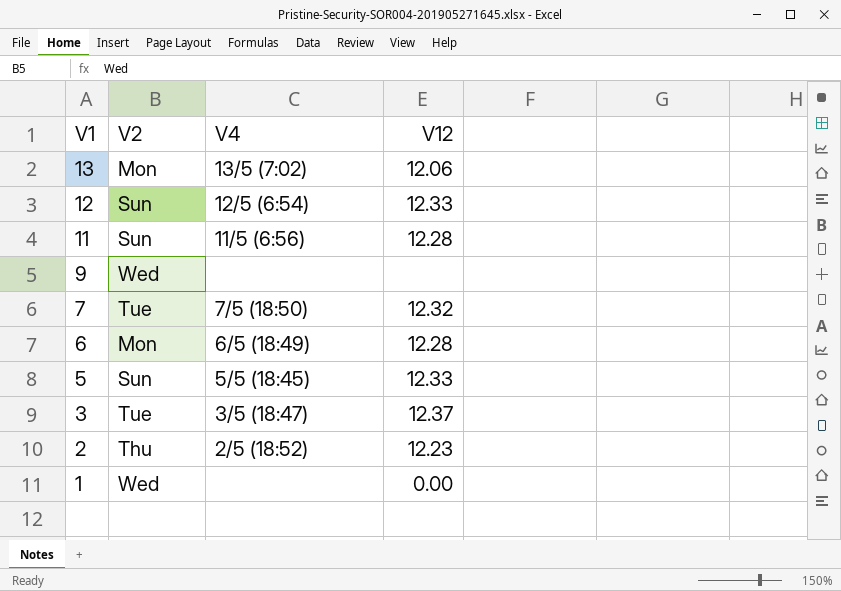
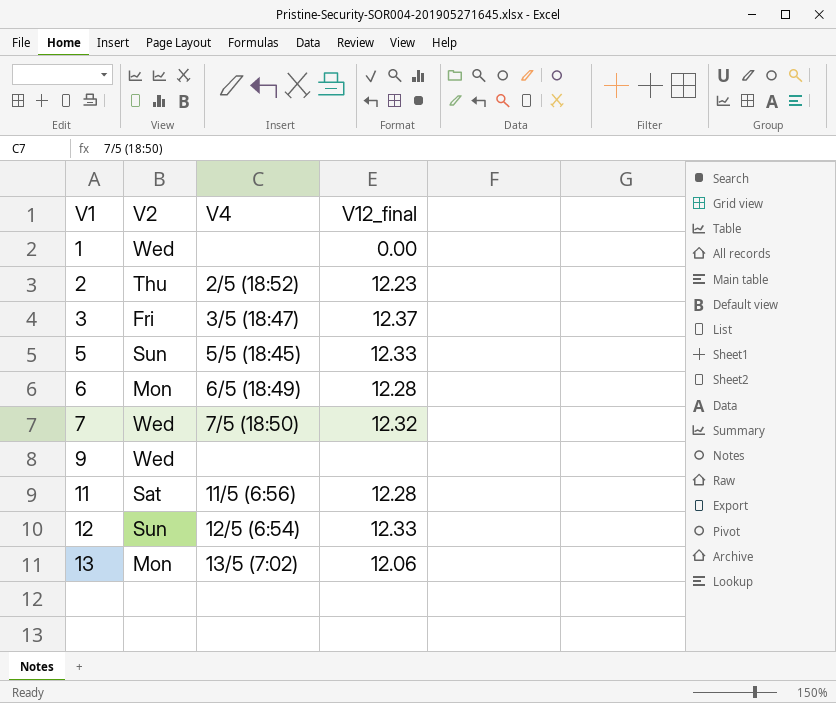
row order: V1 descending -> V1 ascending
column name: V12 -> V12_final
3 | V2: Tue -> Fri
7 | V2: Tue -> Wed
11 | V2: Sun -> Sat

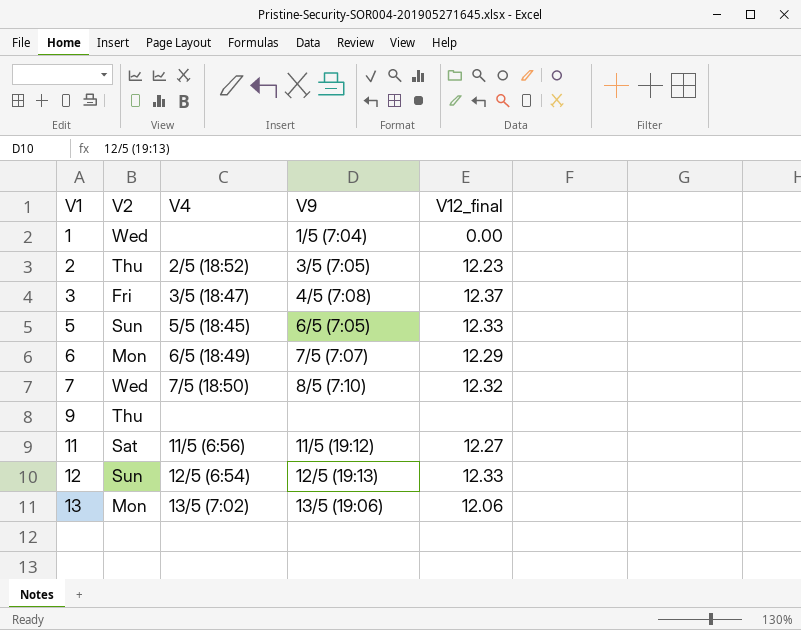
column V9 | position: none -> 4
6 | V12_final: 12.28 -> 12.29
9 | V2: Wed -> Thu
11 | V12_final: 12.28 -> 12.27

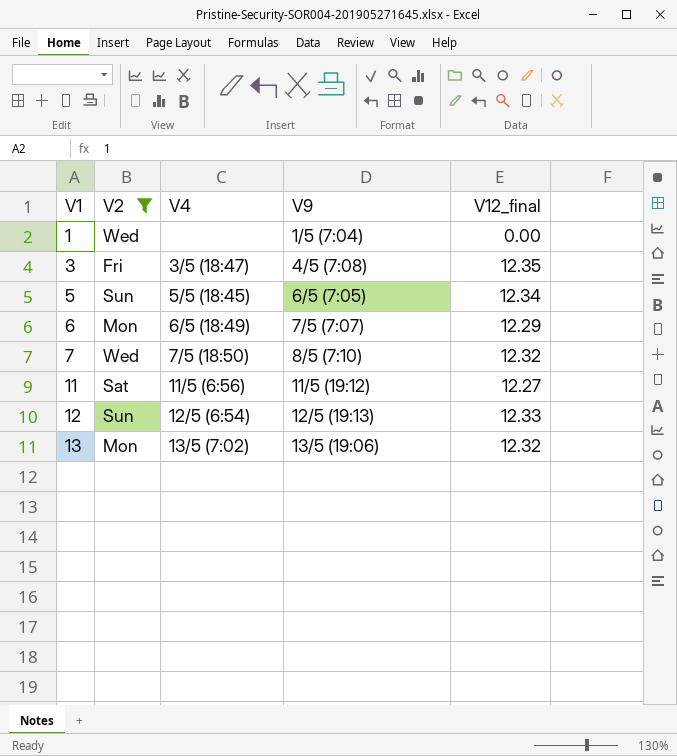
filter: none -> V2 != Thu
3 | V12_final: 12.37 -> 12.35
5 | V12_final: 12.33 -> 12.34
13 | V12_final: 12.06 -> 12.32

